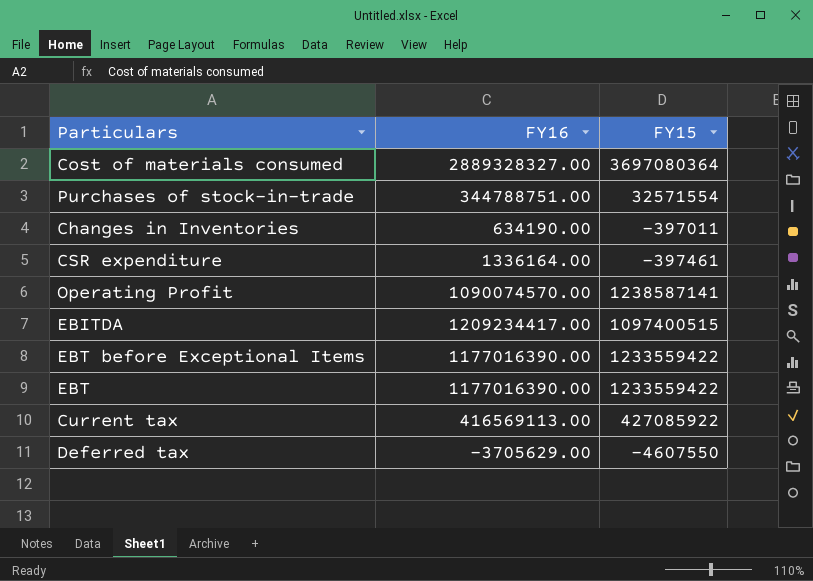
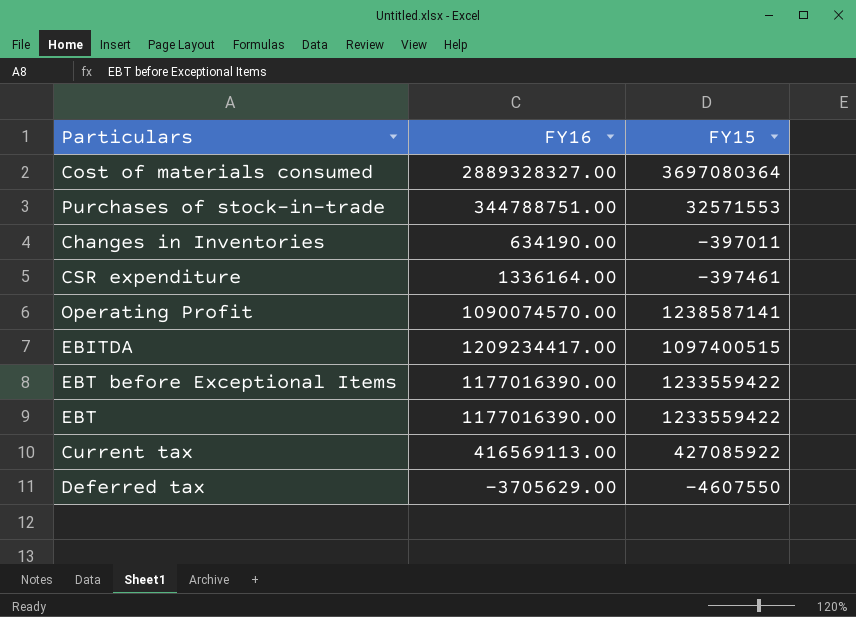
Purchases of stock-in-trade | FY15: 32571554 -> 32571553

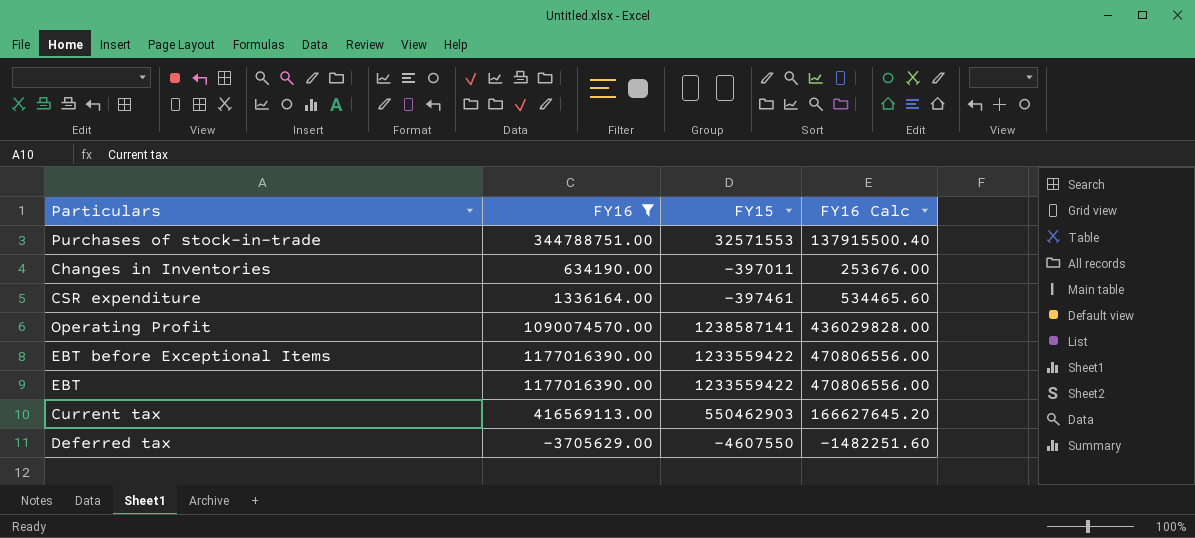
filter: none -> FY16 <= 1177016390.00
column FY16 Calc | formula: none -> [FY16] * 0.4
Current tax | FY15: 427085922 -> 550462903

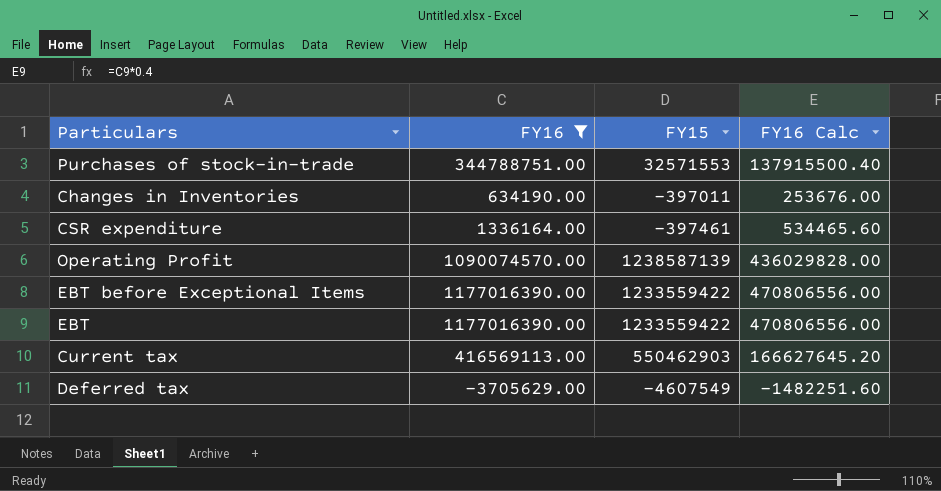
Operating Profit | FY15: 1238587141 -> 1238587139
Deferred tax | FY15: -4607550 -> -4607549

